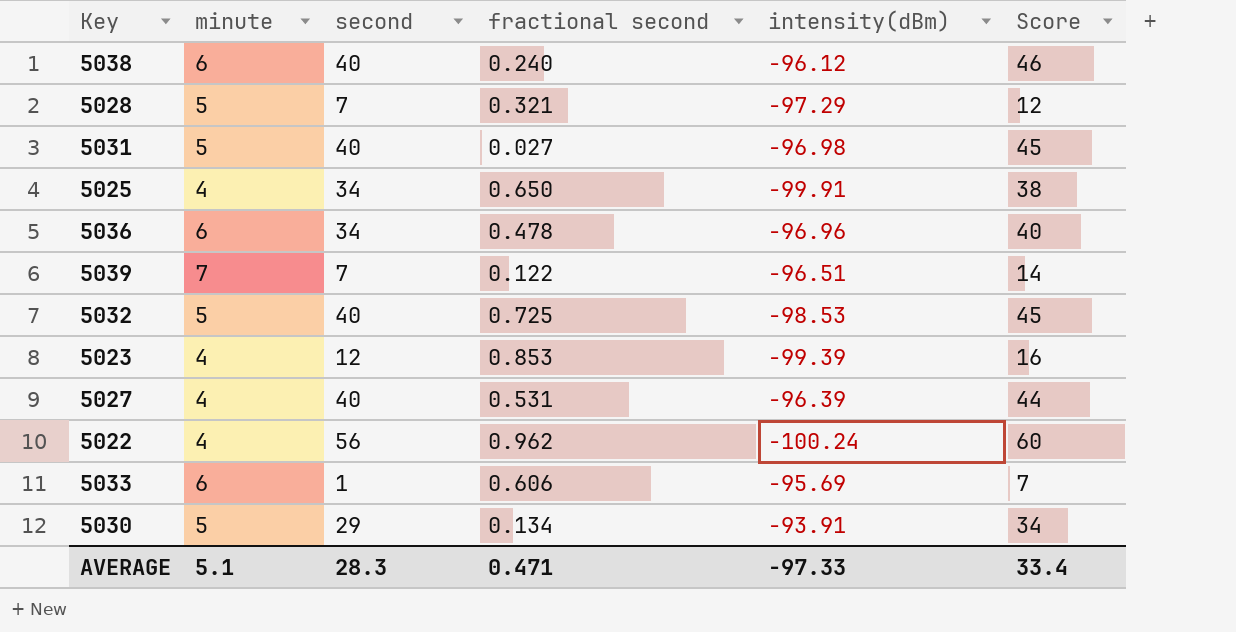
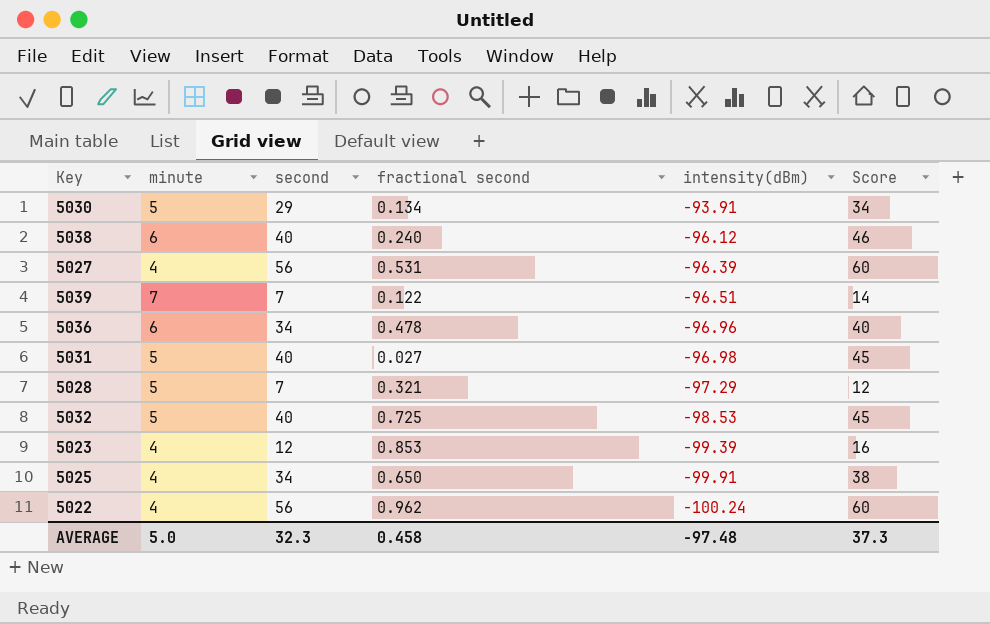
row order: none -> intensity(dBm) descending
row 5033: 6 | 1 | 0.606 | -95.69 | 7 -> none
5027 | second: 40 -> 56
5027 | Score: 44 -> 60
AVERAGE | minute: 5.1 -> 5.0
AVERAGE | second: 28.3 -> 32.3
AVERAGE | fractional second: 0.471 -> 0.458
AVERAGE | intensity(dBm): -97.33 -> -97.48
AVERAGE | Score: 33.4 -> 37.3

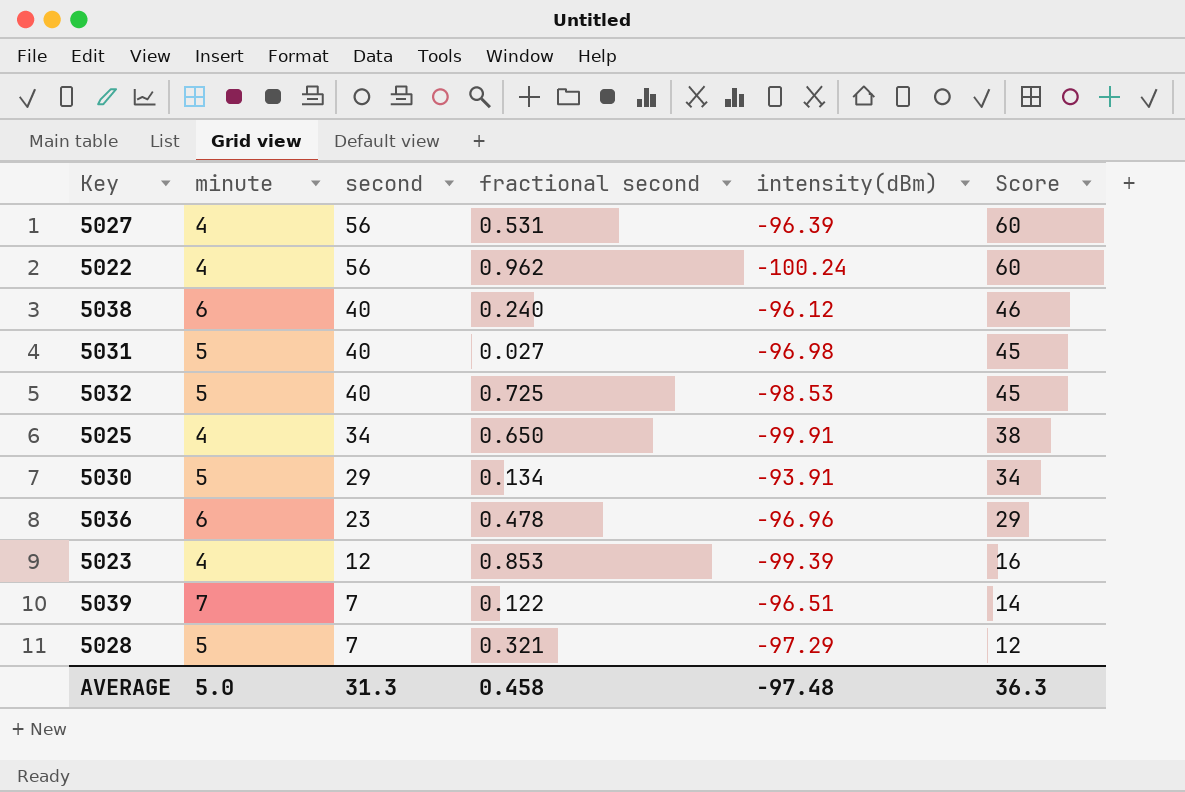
row order: intensity(dBm) descending -> second descending
5036 | second: 34 -> 23
5036 | Score: 40 -> 29
AVERAGE | second: 32.3 -> 31.3
AVERAGE | Score: 37.3 -> 36.3

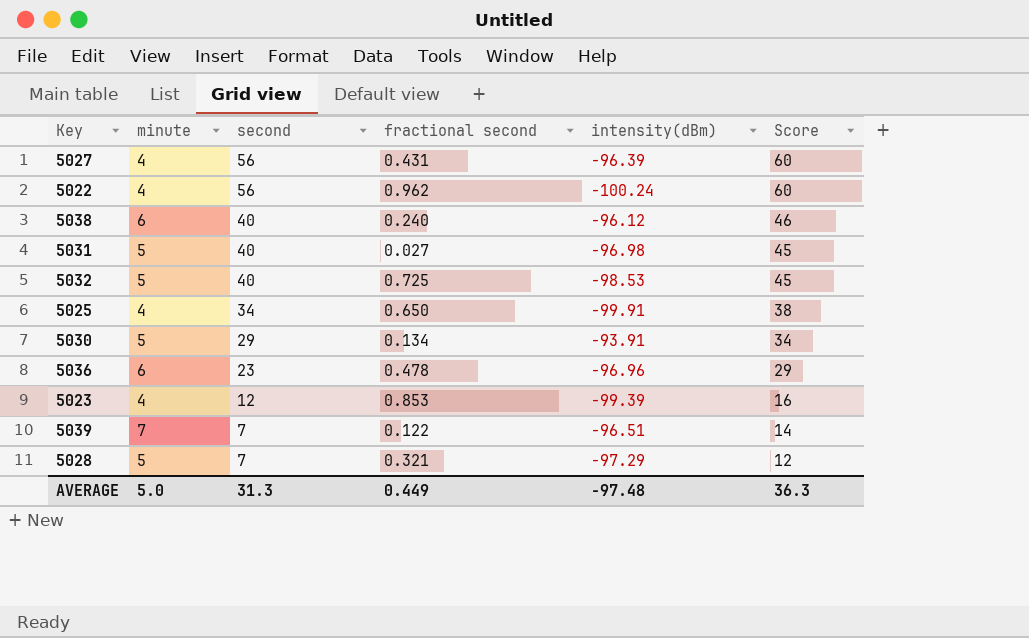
5027 | fractional second: 0.531 -> 0.431
AVERAGE | fractional second: 0.458 -> 0.449

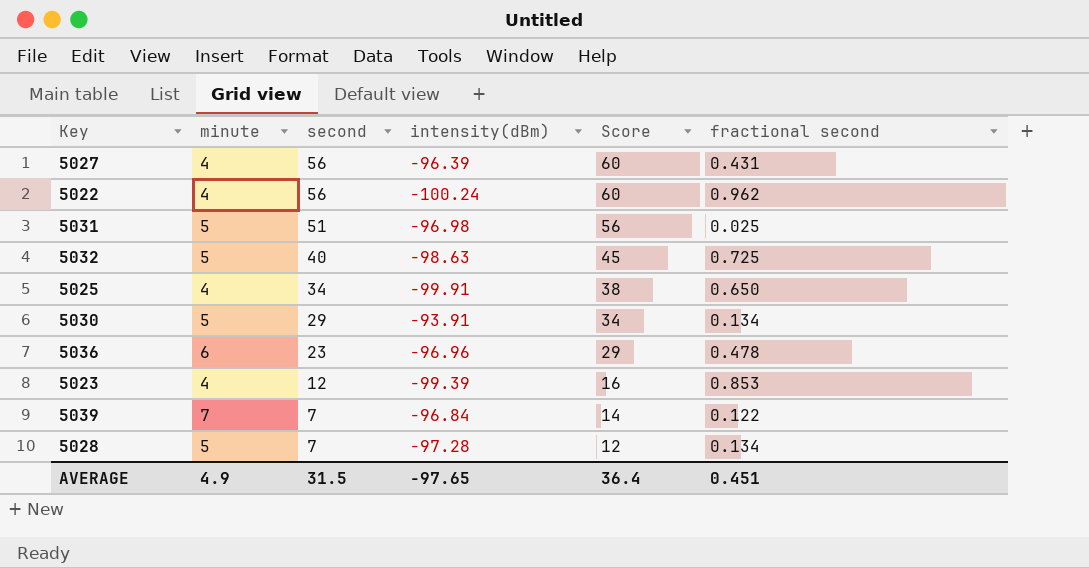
column fractional second | position: 4 -> 6
row 5038: 6 | 40 | 0.240 | -96.12 | 46 -> none
5031 | second: 40 -> 51
5031 | Score: 45 -> 56
5031 | fractional second: 0.027 -> 0.025
5032 | intensity(dBm): -98.53 -> -98.63
5039 | intensity(dBm): -96.51 -> -96.84
5028 | intensity(dBm): -97.29 -> -97.28
5028 | fractional second: 0.321 -> 0.134
AVERAGE | minute: 5.0 -> 4.9
AVERAGE | second: 31.3 -> 31.5
AVERAGE | intensity(dBm): -97.48 -> -97.65
AVERAGE | Score: 36.3 -> 36.4
AVERAGE | fractional second: 0.449 -> 0.451

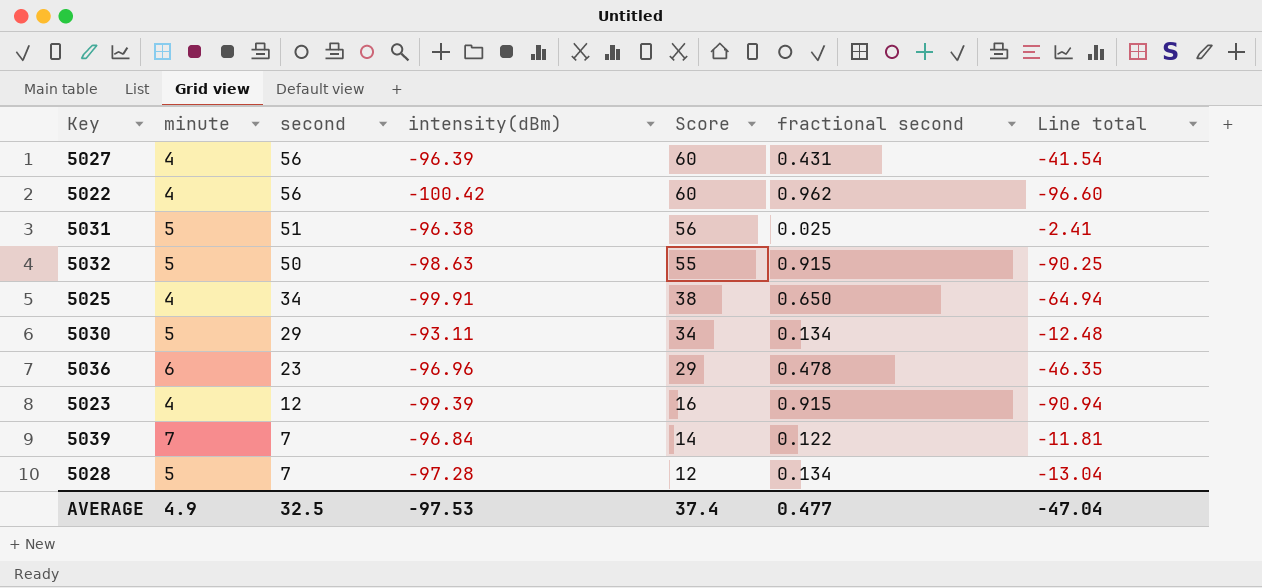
column Line total | formula: none -> [intensity(dBm)] * [fractional second]
5022 | intensity(dBm): -100.24 -> -100.42
5031 | intensity(dBm): -96.98 -> -96.38
5032 | second: 40 -> 50
5032 | Score: 45 -> 55
5032 | fractional second: 0.725 -> 0.915
5030 | intensity(dBm): -93.91 -> -93.11
5023 | fractional second: 0.853 -> 0.915
AVERAGE | second: 31.5 -> 32.5
AVERAGE | intensity(dBm): -97.65 -> -97.53
AVERAGE | Score: 36.4 -> 37.4
AVERAGE | fractional second: 0.451 -> 0.477

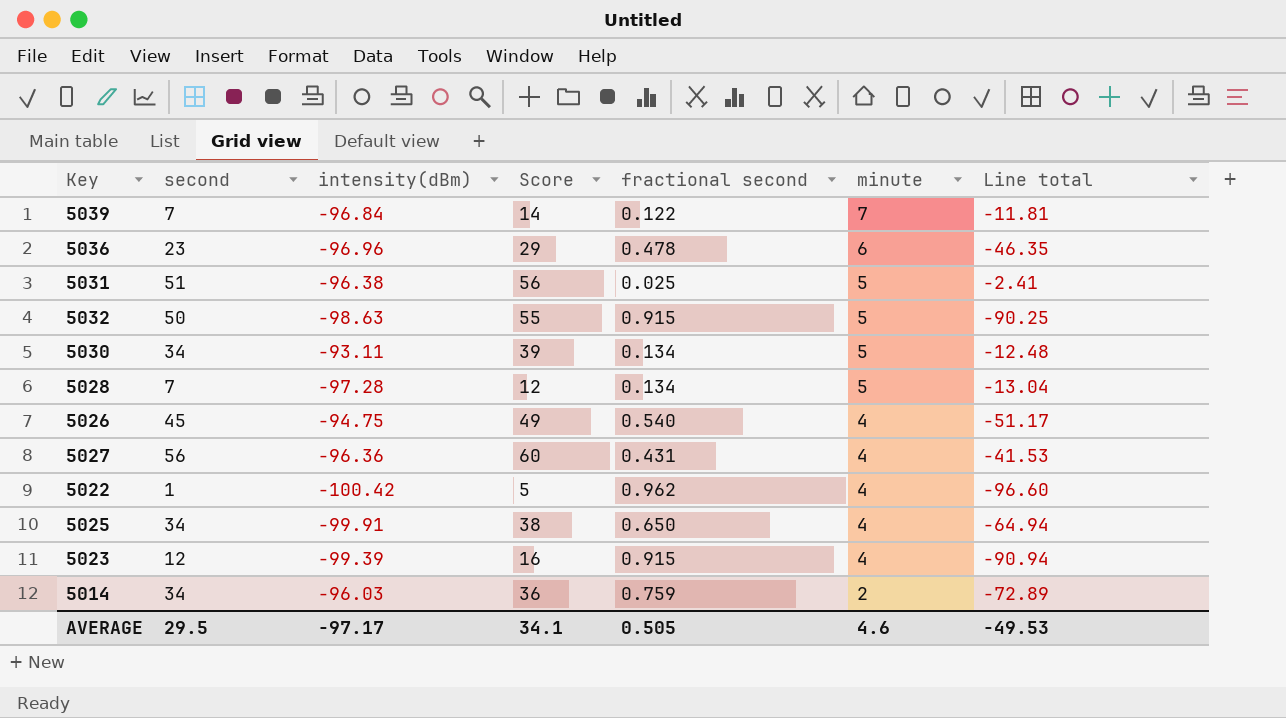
row order: second descending -> minute descending
column minute | position: 2 -> 6
5030 | second: 29 -> 34
5030 | Score: 34 -> 39
row 5026: none -> 45 | -94.75 | 49 | 0.540 | 4 | -51.17
5027 | intensity(dBm): -96.39 -> -96.36
5027 | Line total: -41.54 -> -41.53
5022 | second: 56 -> 1
5022 | Score: 60 -> 5
row 5014: none -> 34 | -96.03 | 36 | 0.759 | 2 | -72.89
AVERAGE | second: 32.5 -> 29.5
AVERAGE | intensity(dBm): -97.53 -> -97.17
AVERAGE | Score: 37.4 -> 34.1
AVERAGE | fractional second: 0.477 -> 0.505
AVERAGE | minute: 4.9 -> 4.6
AVERAGE | Line total: -47.04 -> -49.53

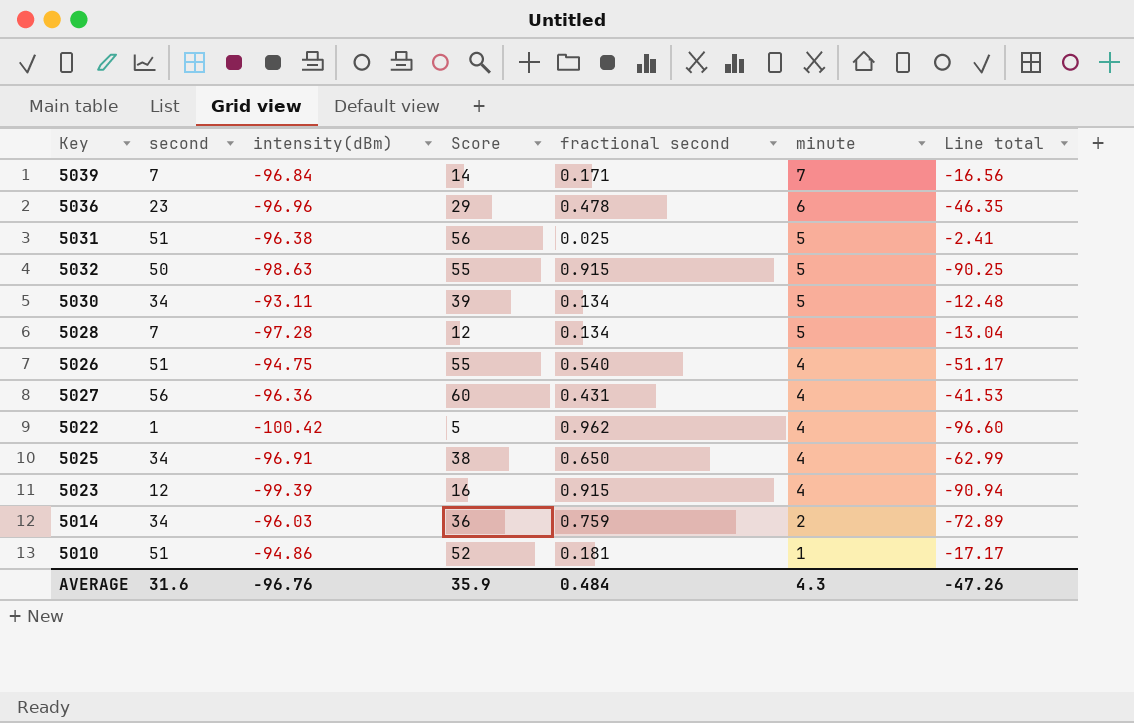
5039 | fractional second: 0.122 -> 0.171
5039 | Line total: -11.81 -> -16.56
5026 | second: 45 -> 51
5026 | Score: 49 -> 55
5025 | intensity(dBm): -99.91 -> -96.91
5025 | Line total: -64.94 -> -62.99
row 5010: none -> 51 | -94.86 | 52 | 0.181 | 1 | -17.17
AVERAGE | second: 29.5 -> 31.6
AVERAGE | intensity(dBm): -97.17 -> -96.76
AVERAGE | Score: 34.1 -> 35.9
AVERAGE | fractional second: 0.505 -> 0.484
AVERAGE | minute: 4.6 -> 4.3
AVERAGE | Line total: -49.53 -> -47.26

